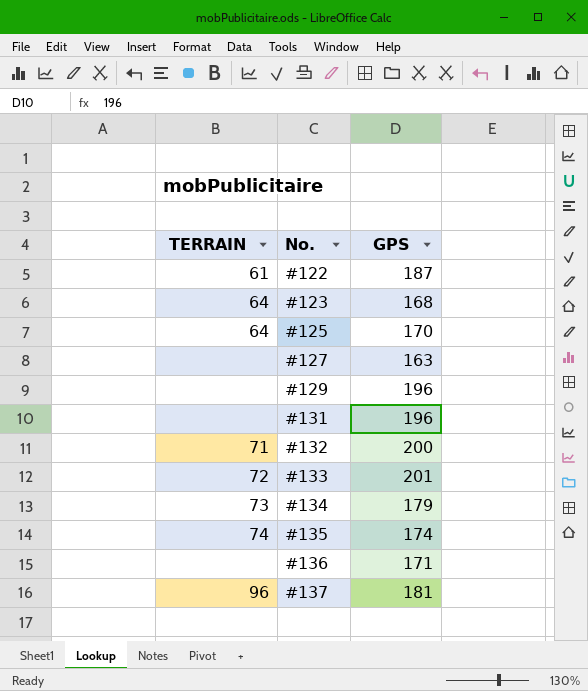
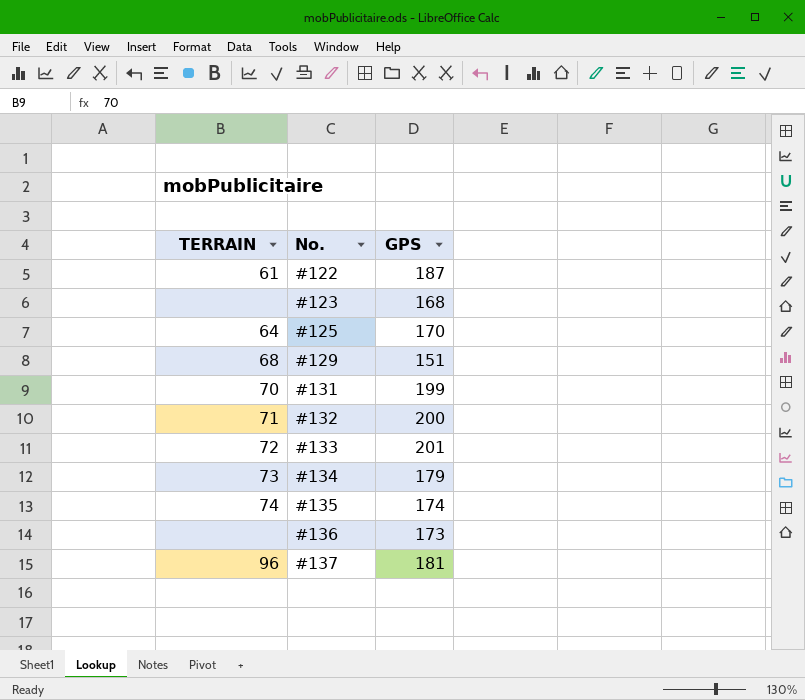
row #127: none | 163 -> none
#123 | TERRAIN: 64 -> none
#129 | TERRAIN: none -> 68
#129 | GPS: 196 -> 151
#131 | TERRAIN: none -> 70
#131 | GPS: 196 -> 199
#136 | GPS: 171 -> 173

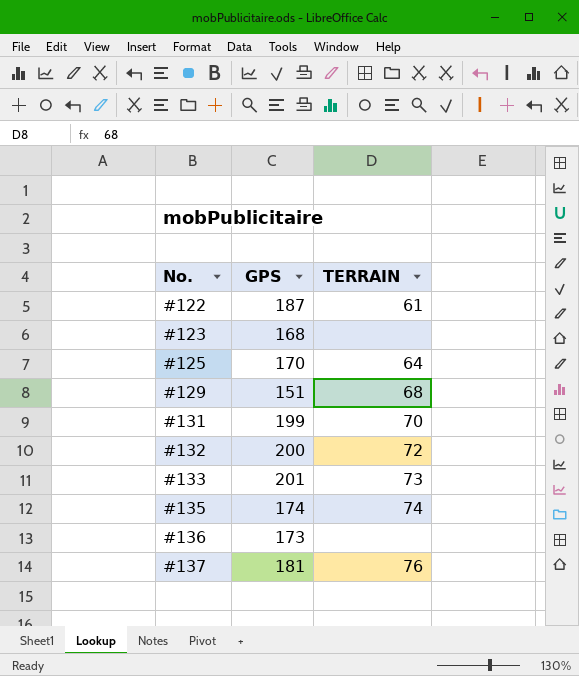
column TERRAIN | position: 1 -> 3
row #134: 73 | 179 -> none
#132 | TERRAIN: 71 -> 72
#133 | TERRAIN: 72 -> 73
#137 | TERRAIN: 96 -> 76

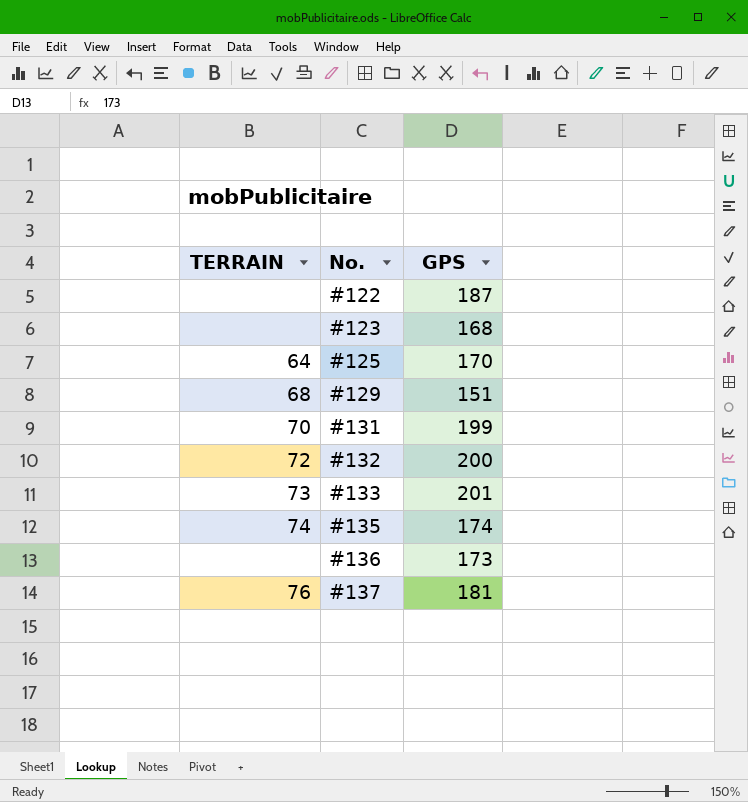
column TERRAIN | position: 3 -> 1
#122 | TERRAIN: 61 -> none

